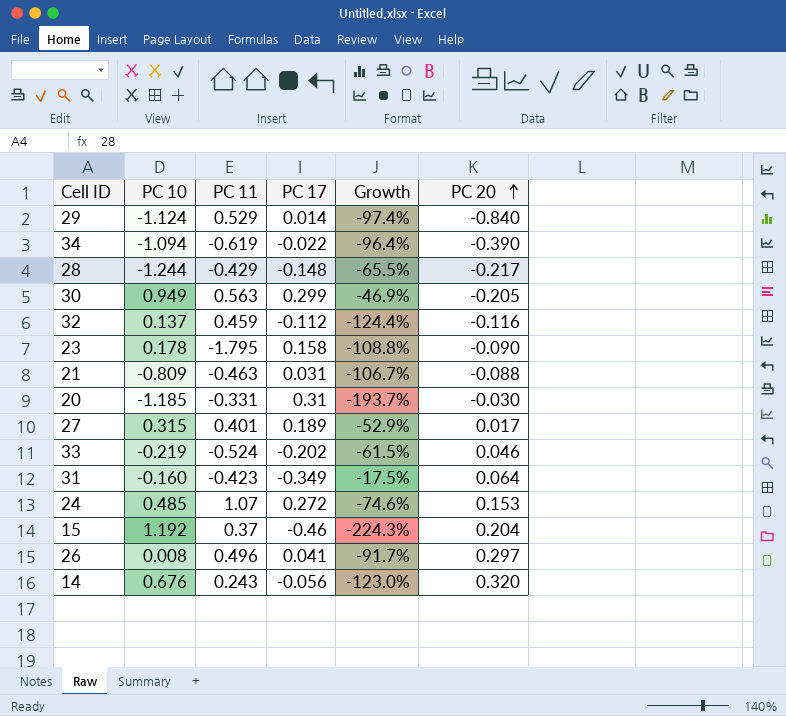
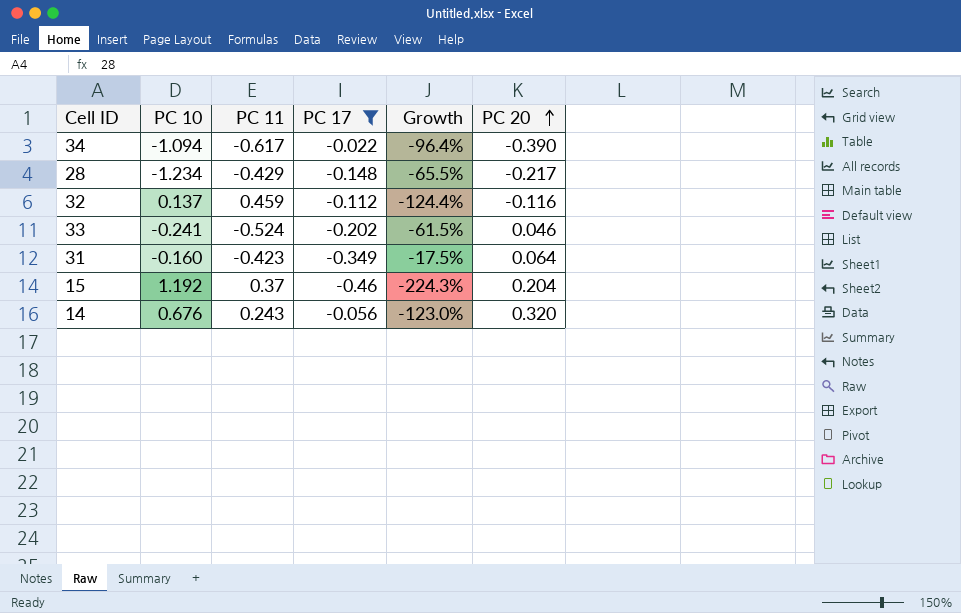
filter: none -> PC 17 <= -0.022
34 | PC 11: -0.619 -> -0.617
28 | PC 10: -1.244 -> -1.234
33 | PC 10: -0.219 -> -0.241

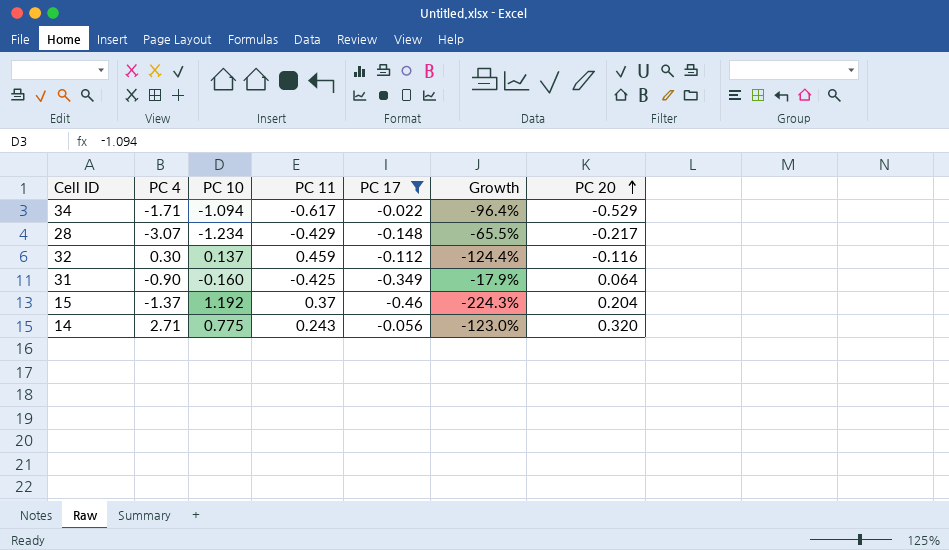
column PC 4 | position: none -> 2
row 33: -0.241 | -0.524 | -0.202 | -61.5% | 0.046 -> none
34 | PC 20: -0.390 -> -0.529
31 | PC 11: -0.423 -> -0.425
31 | Growth: -17.5% -> -17.9%
14 | PC 10: 0.676 -> 0.775

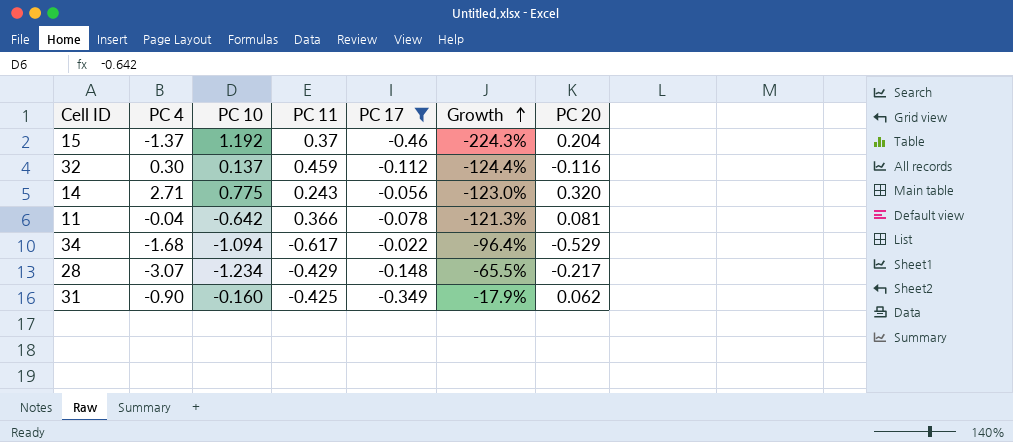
row order: PC 20 ascending -> Growth ascending
row 11: none -> -0.04 | -0.642 | 0.366 | -0.078 | -121.3% | 0.081
34 | PC 4: -1.71 -> -1.68
31 | PC 20: 0.064 -> 0.062

